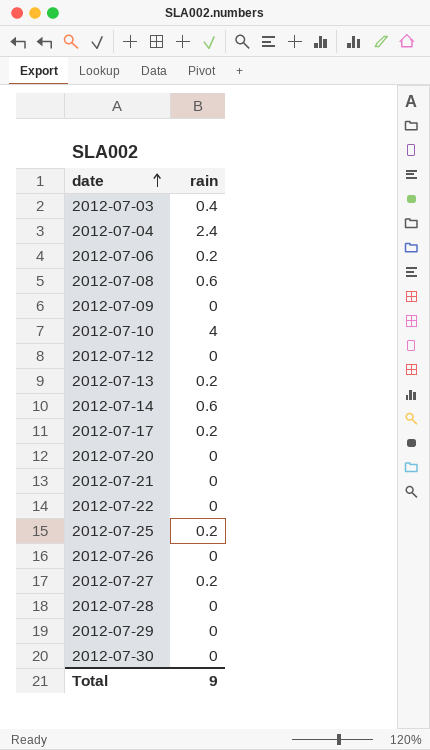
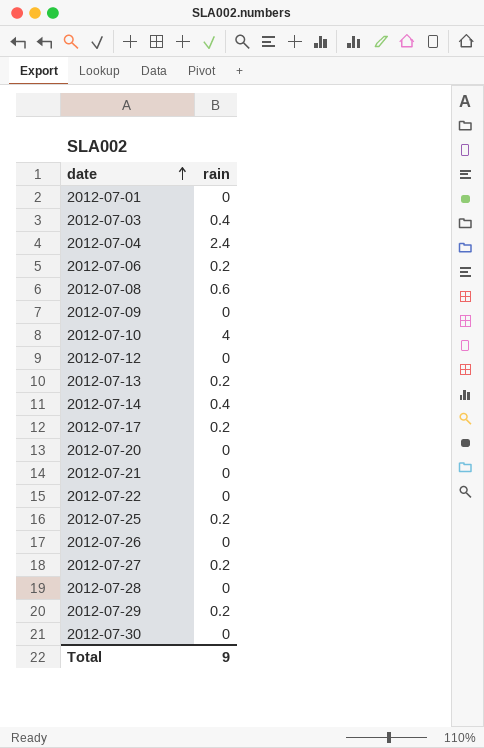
row 2012-07-01: none -> 0
2012-07-14 | rain: 0.6 -> 0.4
2012-07-29 | rain: 0 -> 0.2

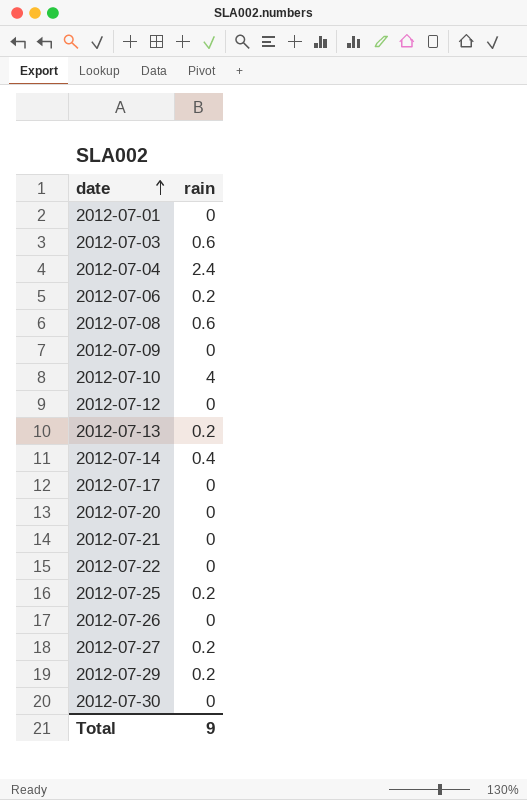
row 2012-07-28: 0 -> none
2012-07-03 | rain: 0.4 -> 0.6
2012-07-17 | rain: 0.2 -> 0

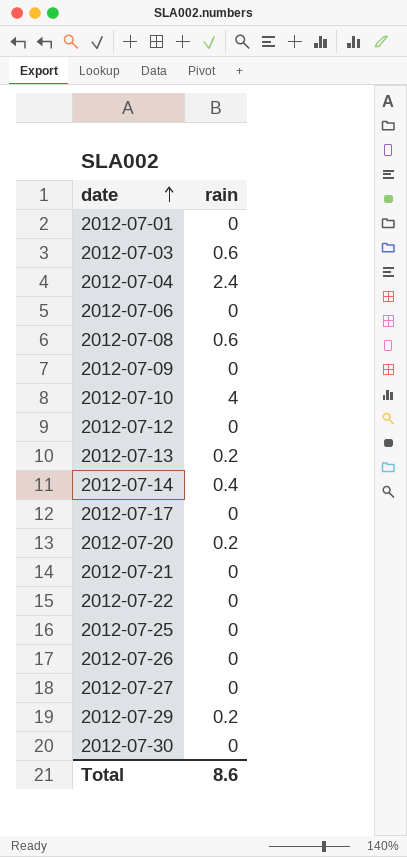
2012-07-06 | rain: 0.2 -> 0
2012-07-20 | rain: 0 -> 0.2
2012-07-25 | rain: 0.2 -> 0
2012-07-27 | rain: 0.2 -> 0
Total | rain: 9 -> 8.6

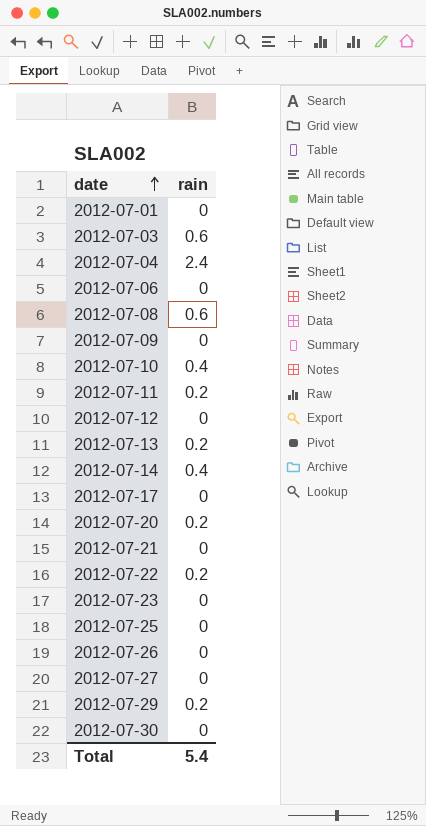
2012-07-10 | rain: 4 -> 0.4
row 2012-07-11: none -> 0.2
2012-07-22 | rain: 0 -> 0.2
row 2012-07-23: none -> 0
Total | rain: 8.6 -> 5.4

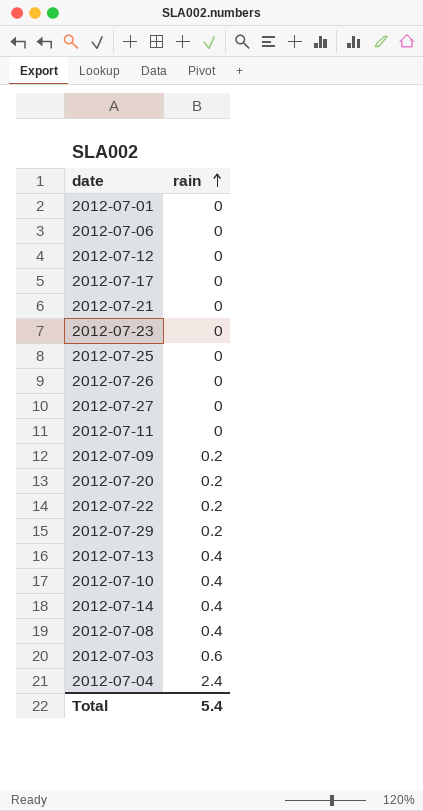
row order: date ascending -> rain ascending
row 2012-07-30: 0 -> none
2012-07-11 | rain: 0.2 -> 0
2012-07-09 | rain: 0 -> 0.2
2012-07-13 | rain: 0.2 -> 0.4
2012-07-08 | rain: 0.6 -> 0.4

